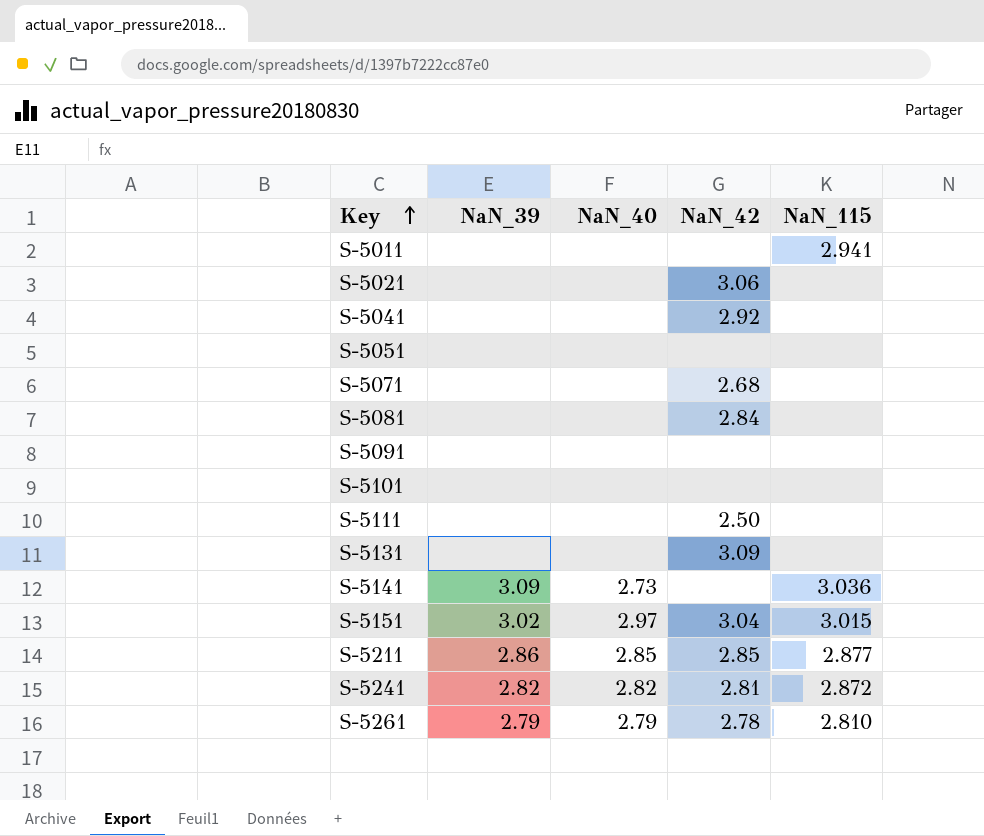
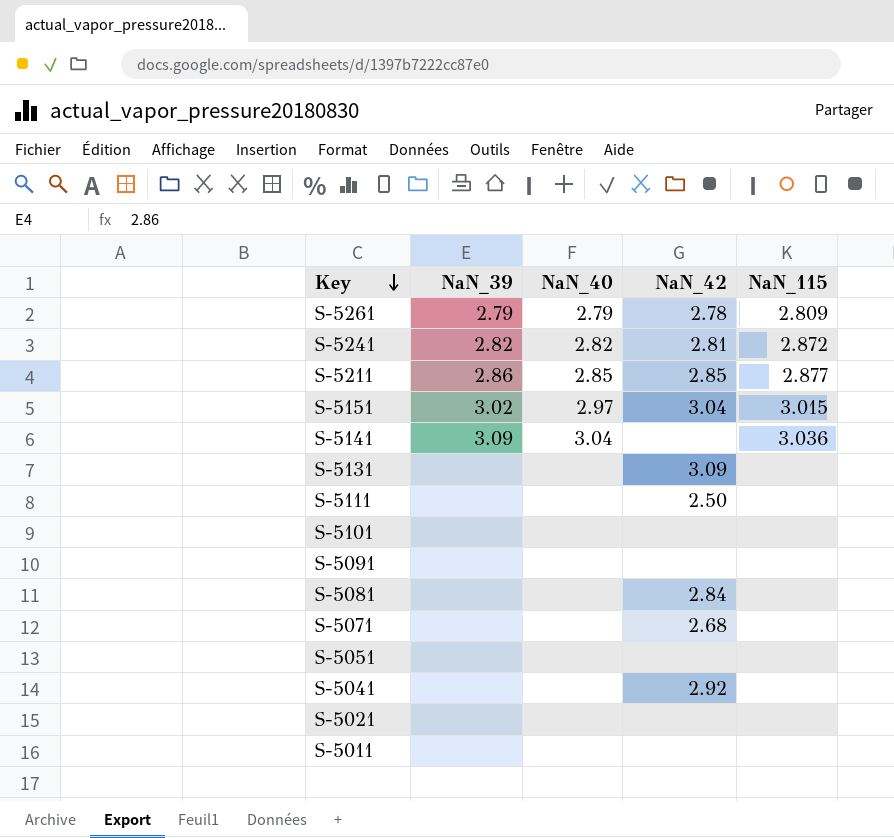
row order: Key ascending -> Key descending
S-5261 | NaN_115: 2.810 -> 2.809
S-5141 | NaN_40: 2.73 -> 3.04
S-5021 | NaN_42: 3.06 -> none
S-5011 | NaN_115: 2.941 -> none

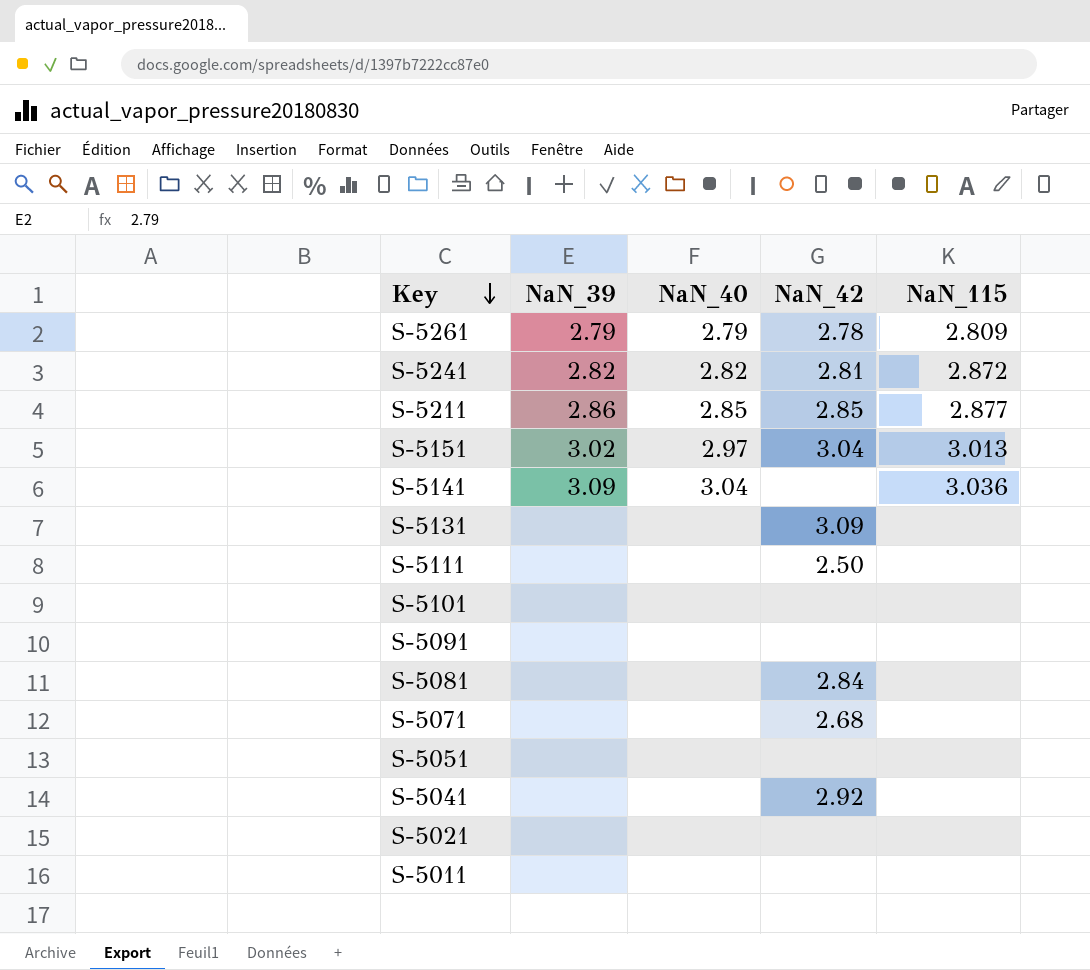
S-5151 | NaN_115: 3.015 -> 3.013

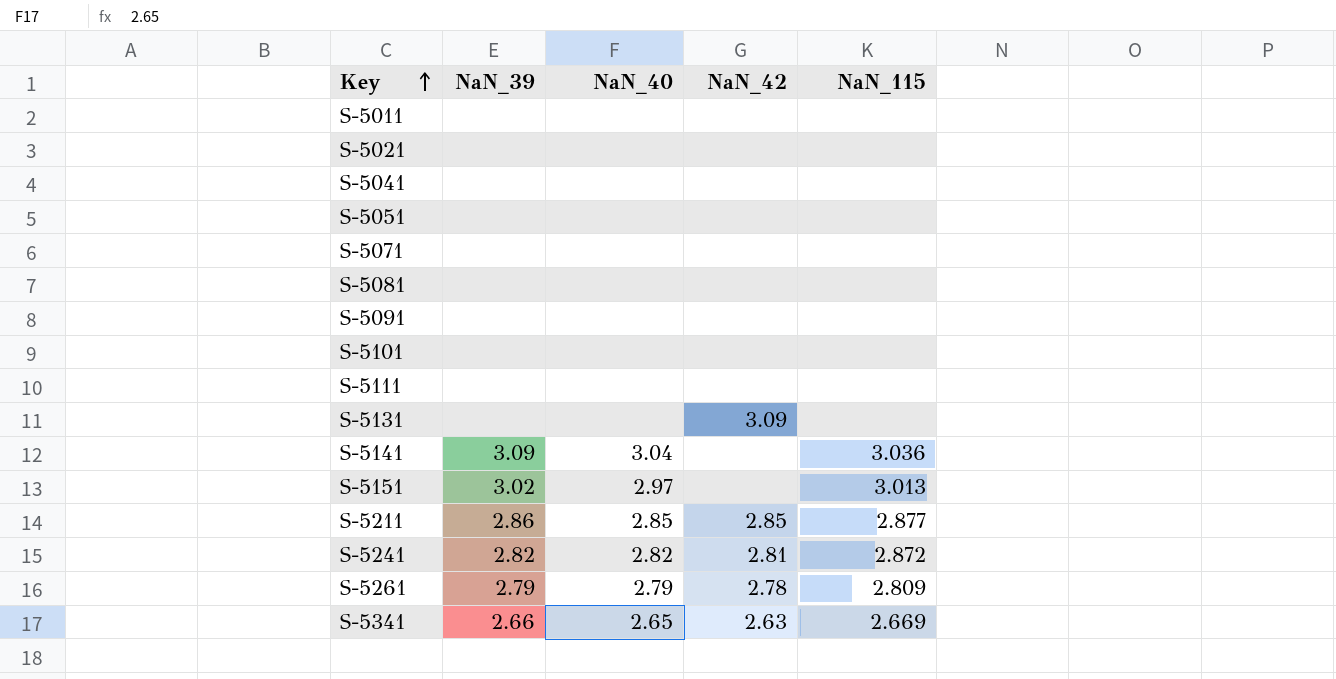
row order: Key descending -> Key ascending
S-5041 | NaN_42: 2.92 -> none
S-5071 | NaN_42: 2.68 -> none
S-5081 | NaN_42: 2.84 -> none
S-5111 | NaN_42: 2.50 -> none
S-5151 | NaN_42: 3.04 -> none
row S-5341: none -> 2.66 | 2.65 | 2.63 | 2.669

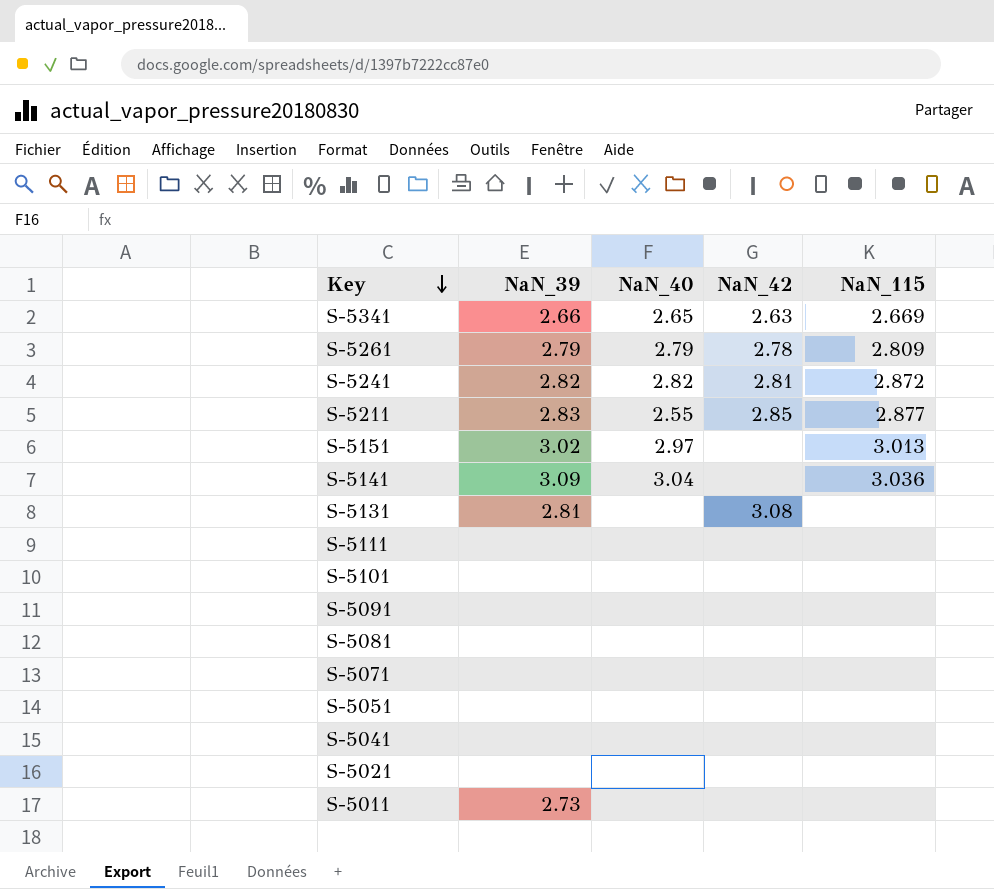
row order: Key ascending -> Key descending
S-5211 | NaN_39: 2.86 -> 2.83
S-5211 | NaN_40: 2.85 -> 2.55
S-5131 | NaN_39: none -> 2.81
S-5131 | NaN_42: 3.09 -> 3.08
S-5011 | NaN_39: none -> 2.73

